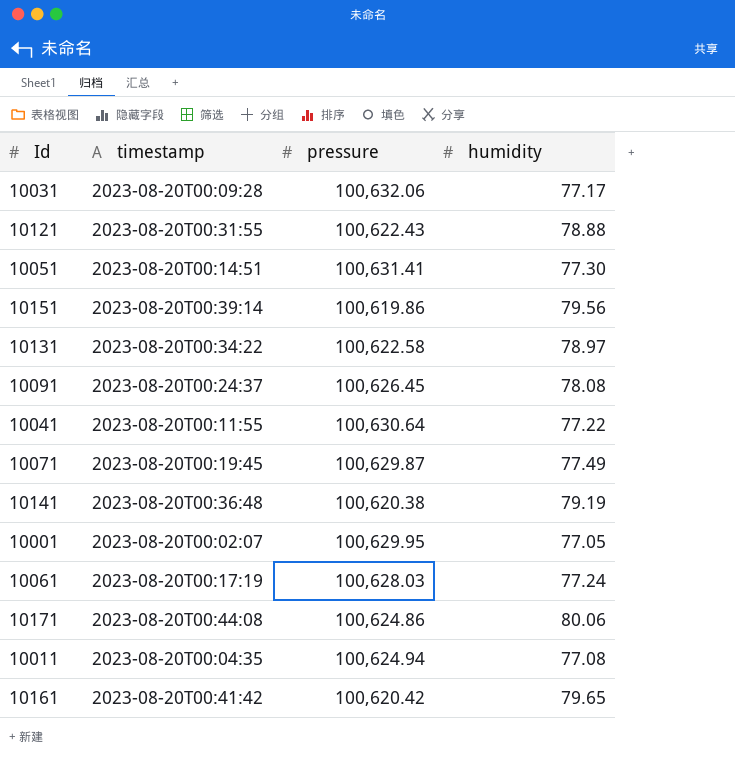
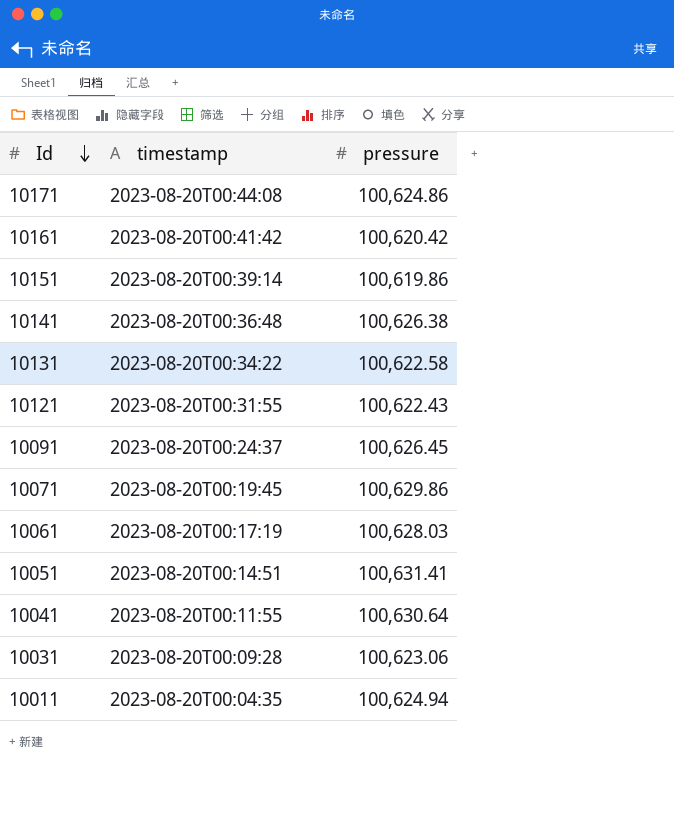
row order: none -> Id descending
column humidity | position: 4 -> none
row 10001: 2023-08-20T00:02:07 | 100,629.95 | 77.05 -> none
10141 | pressure: 100,620.38 -> 100,626.38
10071 | pressure: 100,629.87 -> 100,629.86
10031 | pressure: 100,632.06 -> 100,623.06

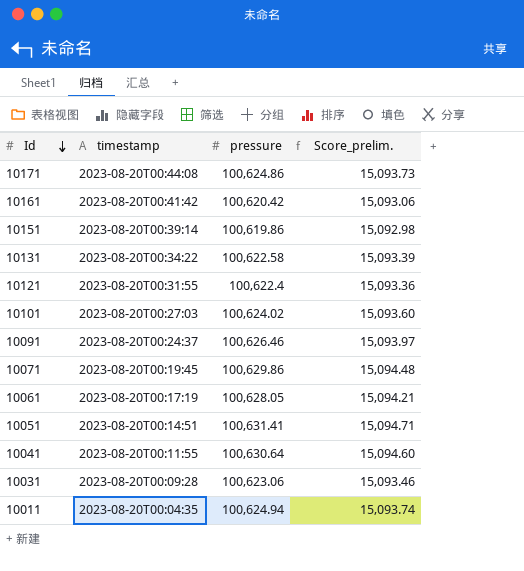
column Score_prelim. | formula: none -> [pressure] * 0.15
row 10141: 2023-08-20T00:36:48 | 100,626.38 -> none
10121 | pressure: 100,622.43 -> 100,622.4
row 10101: none -> 2023-08-20T00:27:03 | 100,624.02 | 15,093.60
10091 | pressure: 100,626.45 -> 100,626.46
10061 | pressure: 100,628.03 -> 100,628.05

